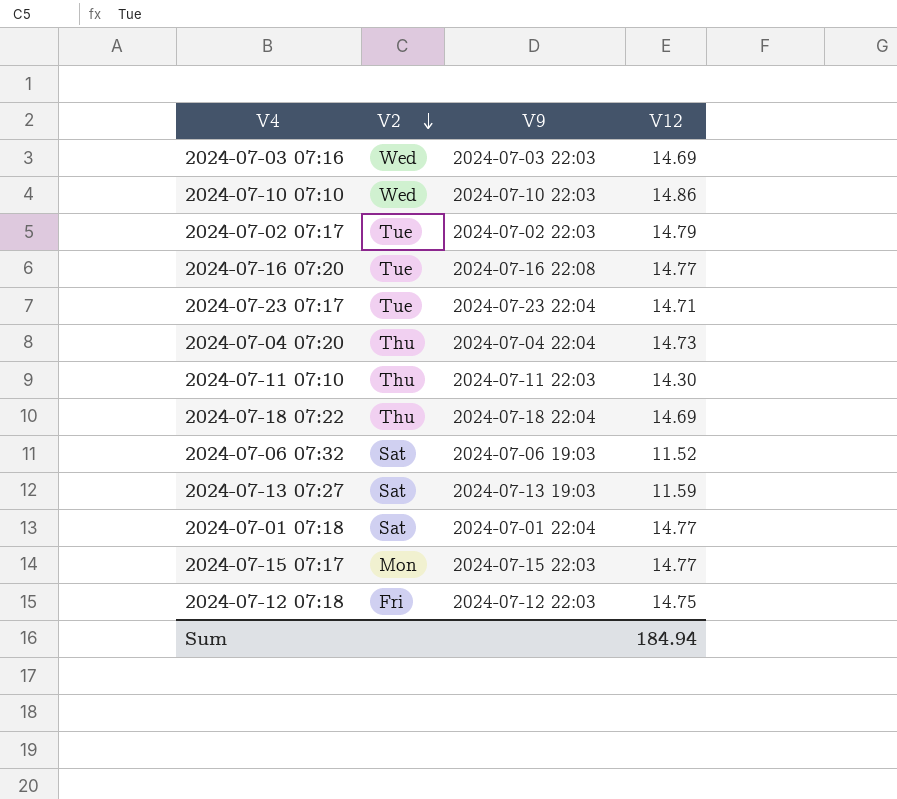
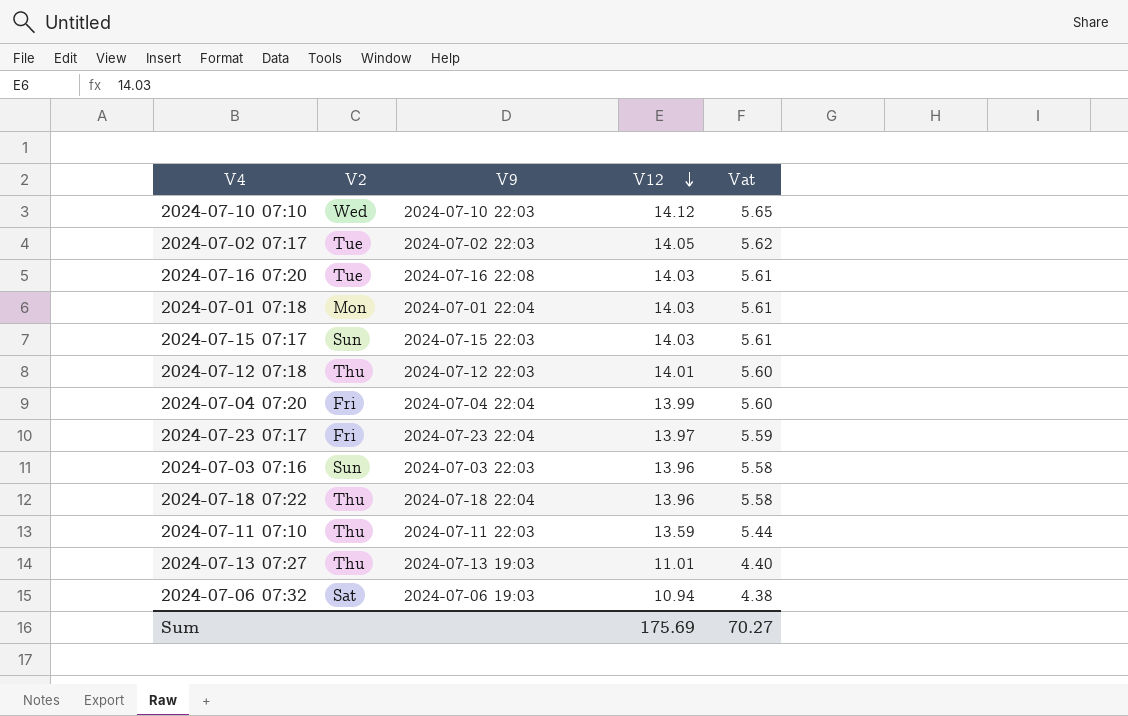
row order: V2 descending -> V12 descending
column Vat | formula: none -> [V12] * 0.4
2024-07-10 07:10 | V12: 14.86 -> 14.12
2024-07-02 07:17 | V12: 14.79 -> 14.05
2024-07-16 07:20 | V12: 14.77 -> 14.03
2024-07-01 07:18 | V2: Sat -> Mon
2024-07-01 07:18 | V12: 14.77 -> 14.03
2024-07-15 07:17 | V2: Mon -> Sun
2024-07-15 07:17 | V12: 14.77 -> 14.03
2024-07-12 07:18 | V2: Fri -> Thu
2024-07-12 07:18 | V12: 14.75 -> 14.01
2024-07-04 07:20 | V2: Thu -> Fri
2024-07-04 07:20 | V12: 14.73 -> 13.99
2024-07-23 07:17 | V2: Tue -> Fri
2024-07-23 07:17 | V12: 14.71 -> 13.97
2024-07-03 07:16 | V2: Wed -> Sun
2024-07-03 07:16 | V12: 14.69 -> 13.96
2024-07-18 07:22 | V12: 14.69 -> 13.96
2024-07-11 07:10 | V12: 14.30 -> 13.59
2024-07-13 07:27 | V2: Sat -> Thu
2024-07-13 07:27 | V12: 11.59 -> 11.01
2024-07-06 07:32 | V12: 11.52 -> 10.94
Sum | V12: 184.94 -> 175.69

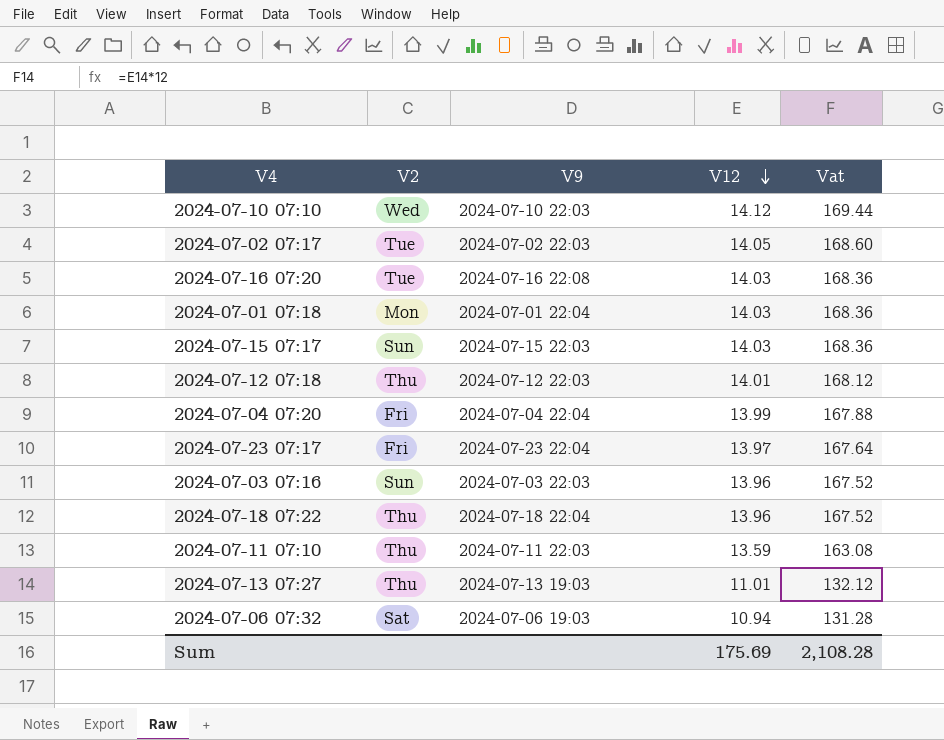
column Vat | formula: [V12] * 0.4 -> [V12] * 12
Sum | Vat: 70.27 -> 2,108.28

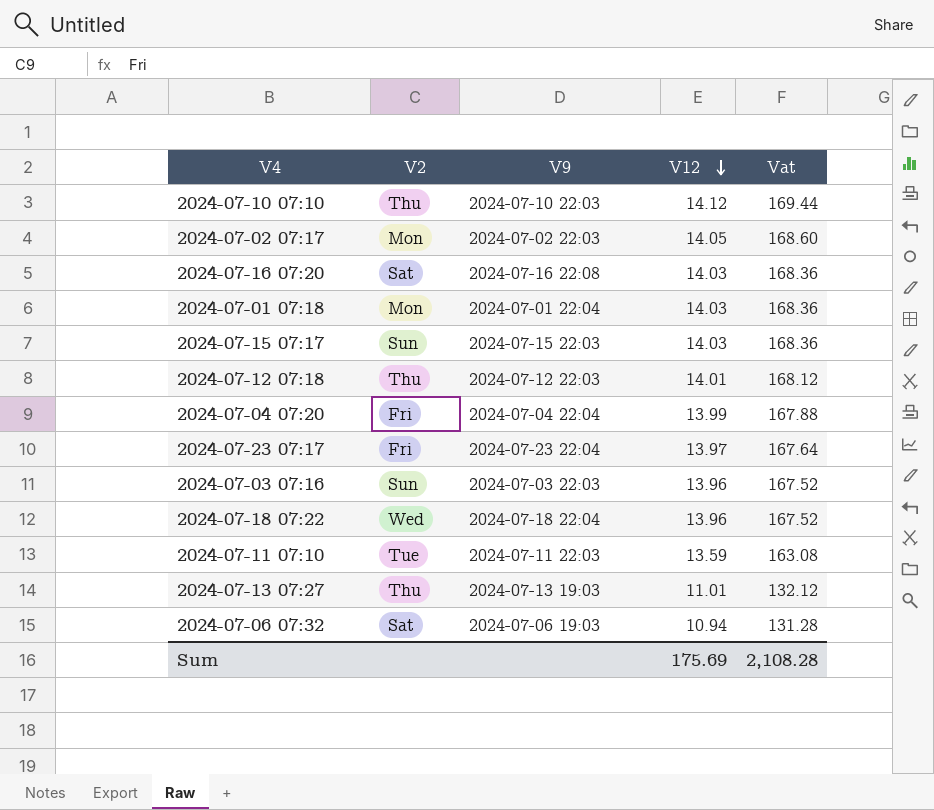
2024-07-10 07:10 | V2: Wed -> Thu
2024-07-02 07:17 | V2: Tue -> Mon
2024-07-16 07:20 | V2: Tue -> Sat
2024-07-18 07:22 | V2: Thu -> Wed
2024-07-11 07:10 | V2: Thu -> Tue

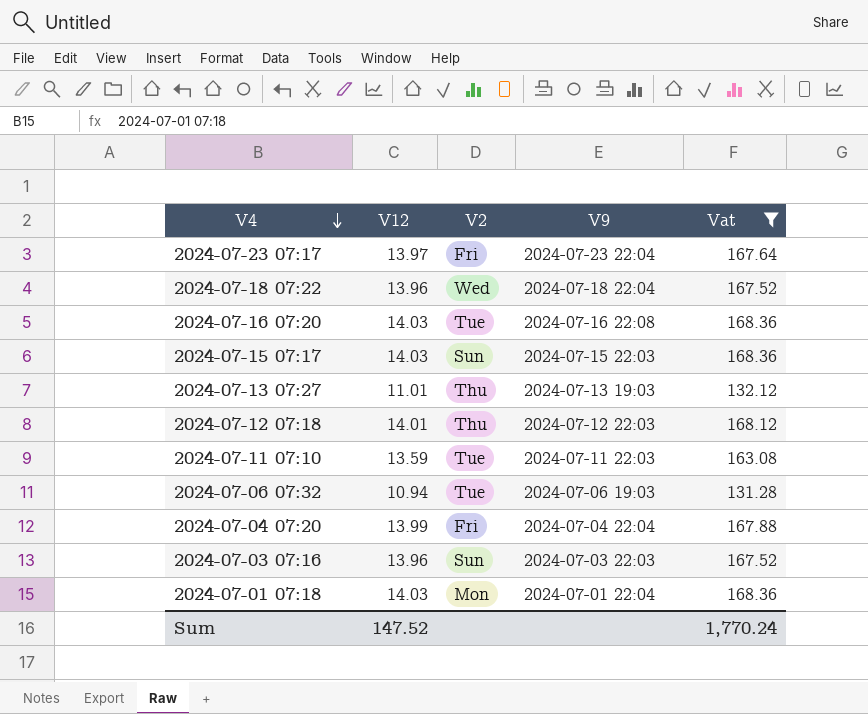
filter: none -> Vat <= 168.36
row order: V12 descending -> V4 descending
column V12 | position: 4 -> 2
2024-07-16 07:20 | V2: Sat -> Tue
2024-07-06 07:32 | V2: Sat -> Tue
Sum | V12: 175.69 -> 147.52
Sum | Vat: 2,108.28 -> 1,770.24

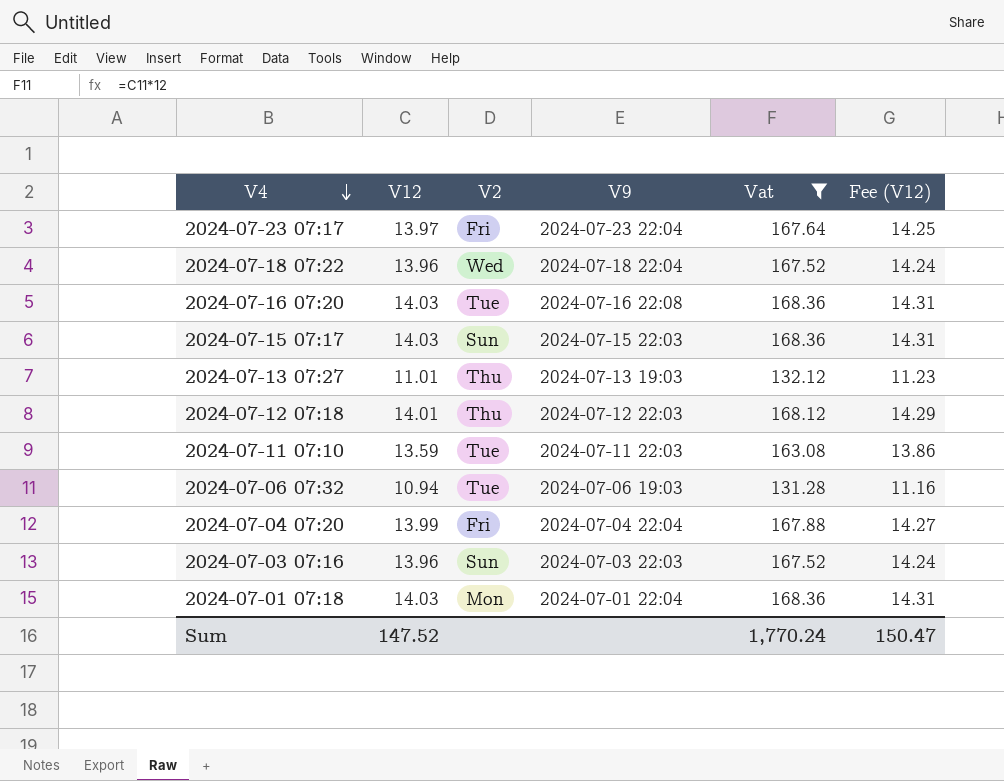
column Fee (V12) | formula: none -> [V12] * 1.02

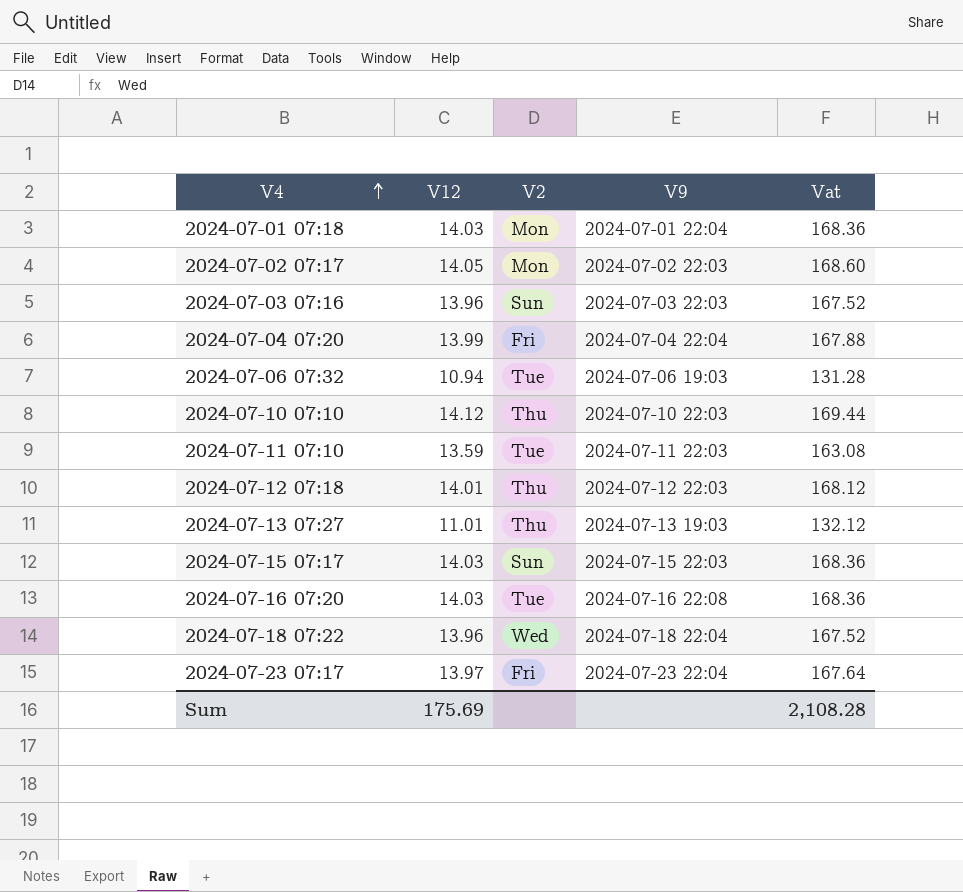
filter: Vat <= 168.36 -> none
row order: V4 descending -> V4 ascending
column Fee (V12) | formula: [V12] * 1.02 -> none
Sum | V12: 147.52 -> 175.69
Sum | Vat: 1,770.24 -> 2,108.28

